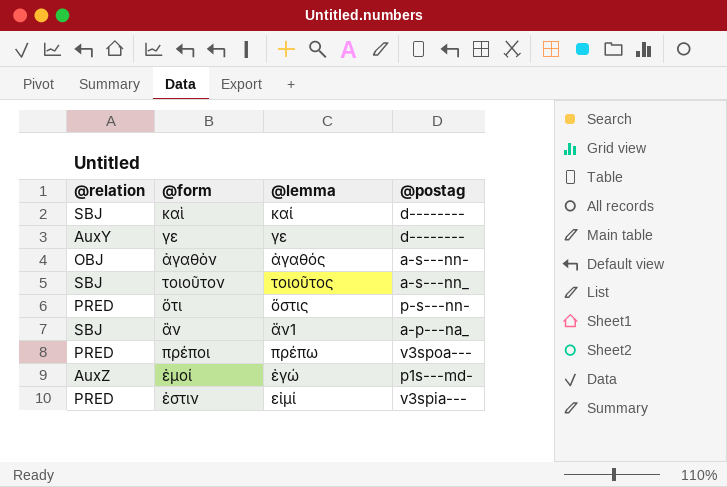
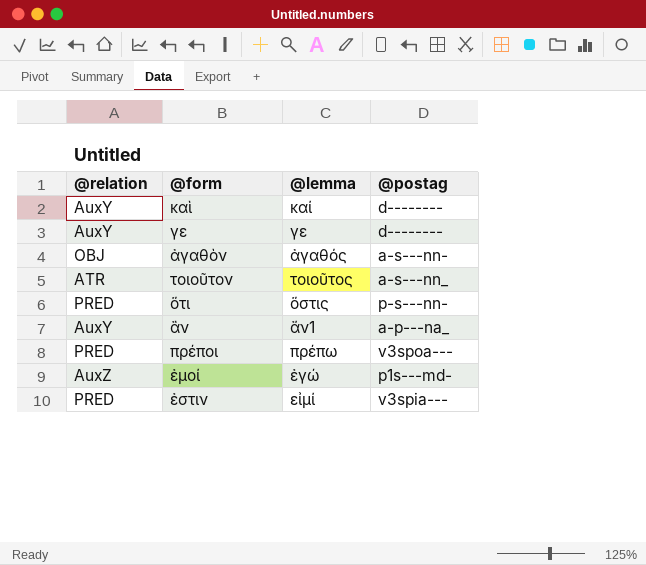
καὶ | @relation: SBJ -> AuxY
τοιοῦτον | @relation: SBJ -> ATR
ἂν | @relation: SBJ -> AuxY

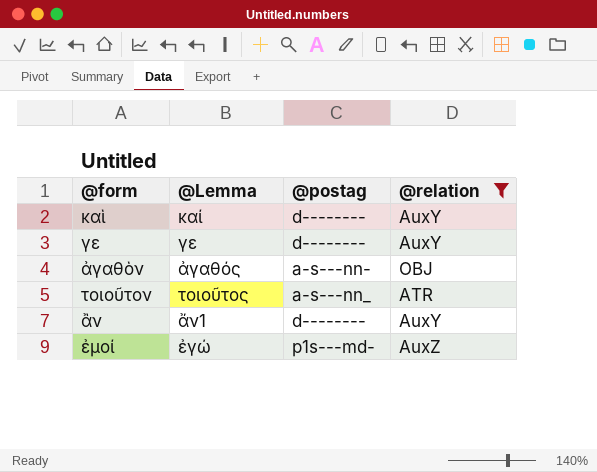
filter: none -> @relation != PRED
column name: @lemma -> @Lemma
column @relation | position: 1 -> 4
ἂν | @postag: a-p---na_ -> d--------

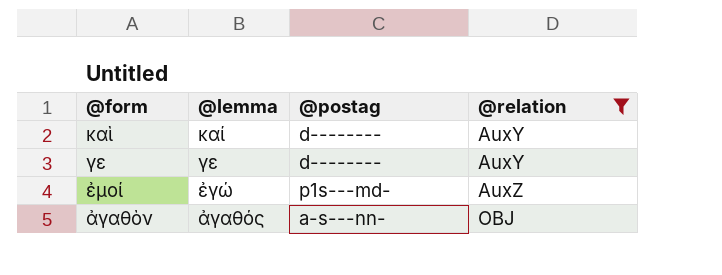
row order: none -> @relation ascending
column name: @Lemma -> @lemma
row τοιοῦτον: τοιοῦτος | a-s---nn_ | ATR -> none
row ἂν: ἄν1 | d-------- | AuxY -> none

